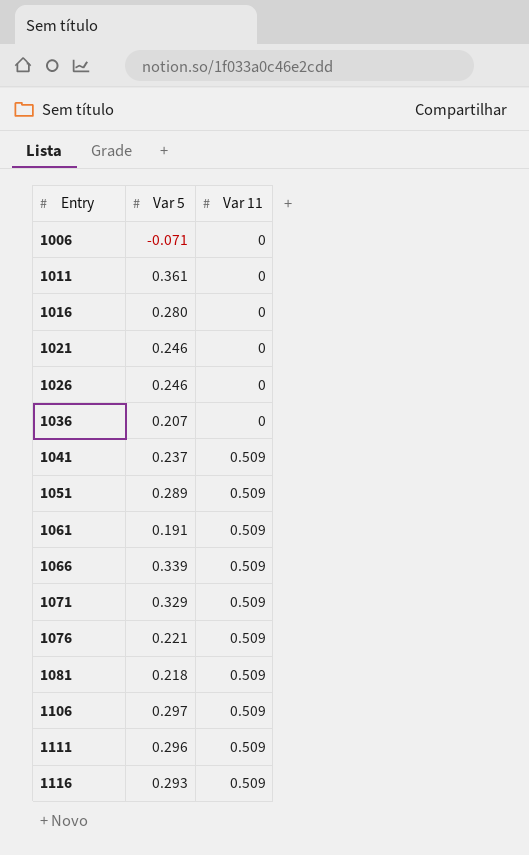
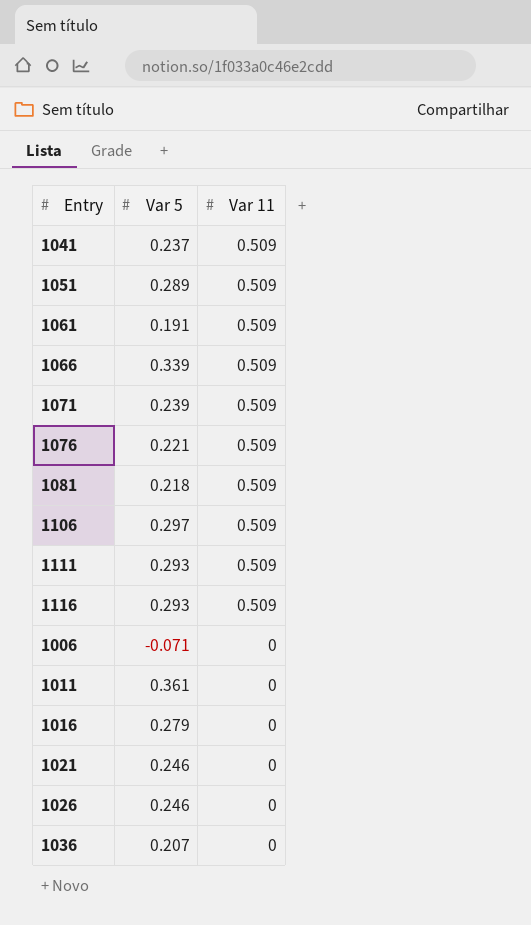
row order: Entry ascending -> Var 11 descending
1071 | Var 5: 0.329 -> 0.239
1111 | Var 5: 0.296 -> 0.293
1016 | Var 5: 0.280 -> 0.279

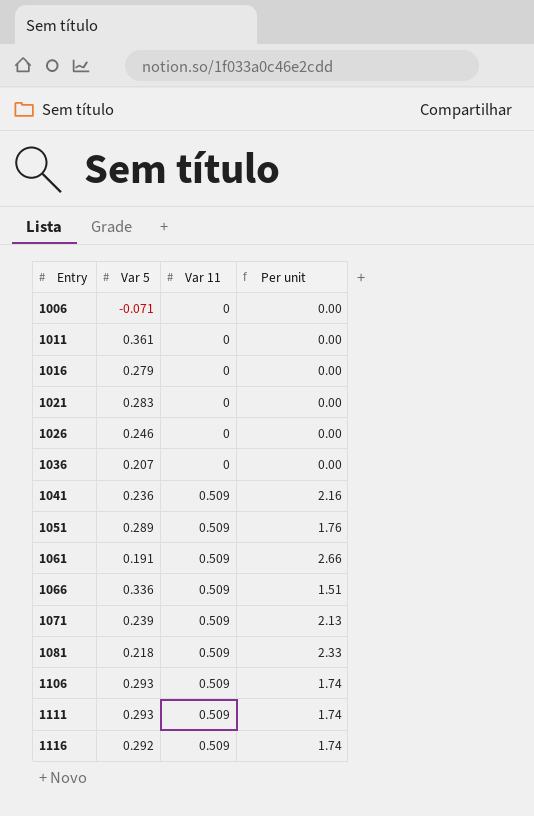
row order: Var 11 descending -> Entry ascending
column Per unit | formula: none -> [Var 11] / [Var 5]
row 1076: 0.221 | 0.509 -> none
1021 | Var 5: 0.246 -> 0.283
1041 | Var 5: 0.237 -> 0.236
1066 | Var 5: 0.339 -> 0.336
1106 | Var 5: 0.297 -> 0.293
1116 | Var 5: 0.293 -> 0.292

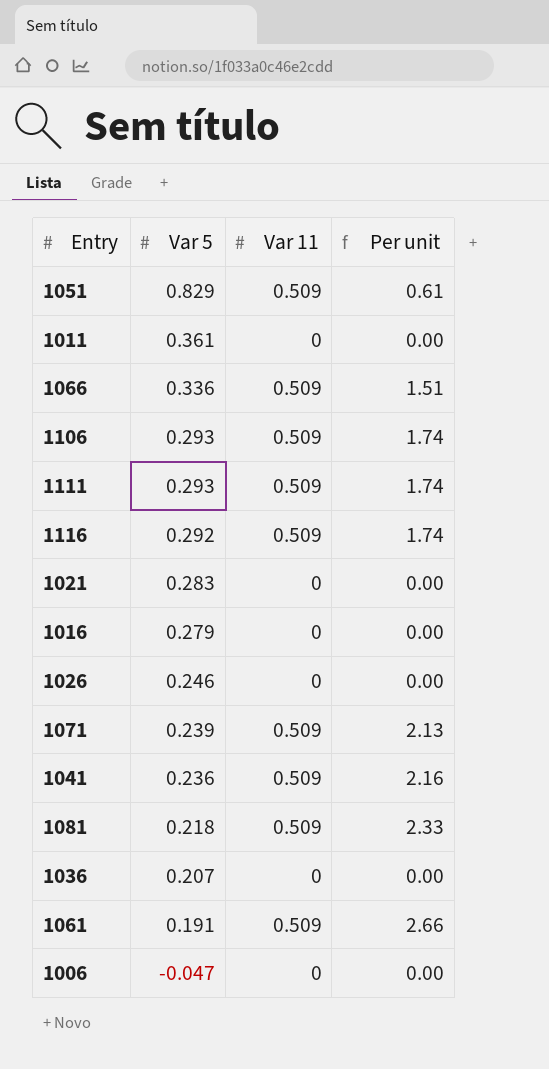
row order: Entry ascending -> Var 5 descending
1051 | Var 5: 0.289 -> 0.829
1051 | Per unit: 1.76 -> 0.61
1006 | Var 5: -0.071 -> -0.047

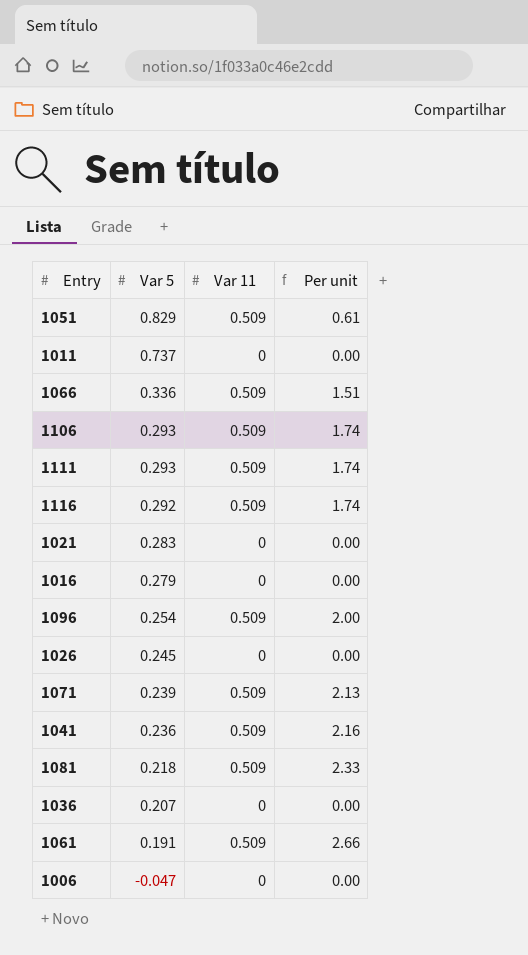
1011 | Var 5: 0.361 -> 0.737
row 1096: none -> 0.254 | 0.509 | 2.00
1026 | Var 5: 0.246 -> 0.245

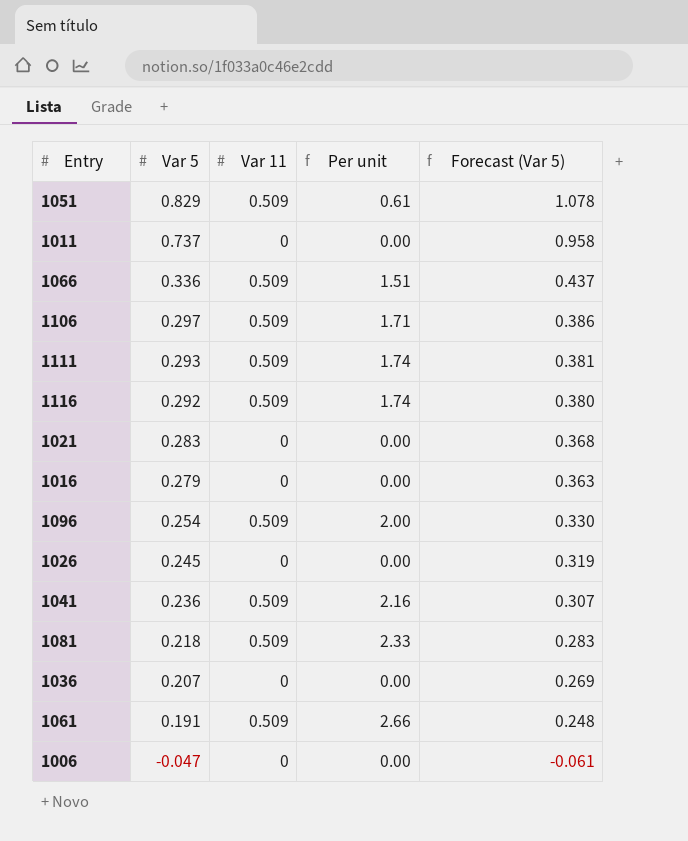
column Forecast (Var 5) | formula: none -> [Var 5] * 1.3
row 1071: 0.239 | 0.509 | 2.13 -> none
1106 | Var 5: 0.293 -> 0.297
1106 | Per unit: 1.74 -> 1.71

